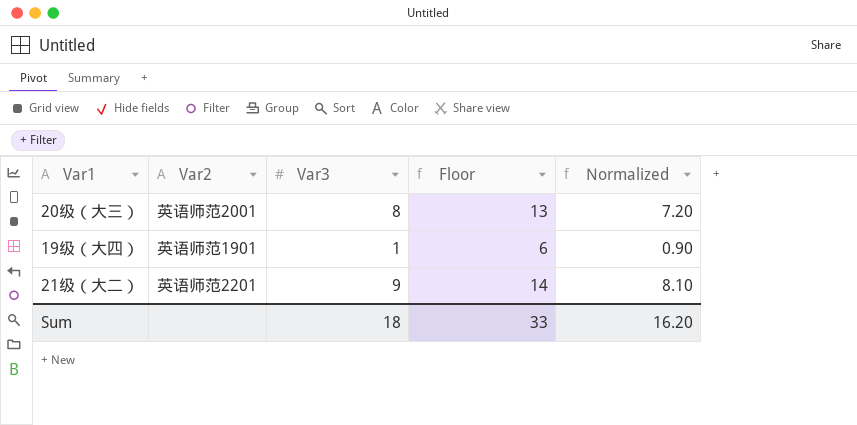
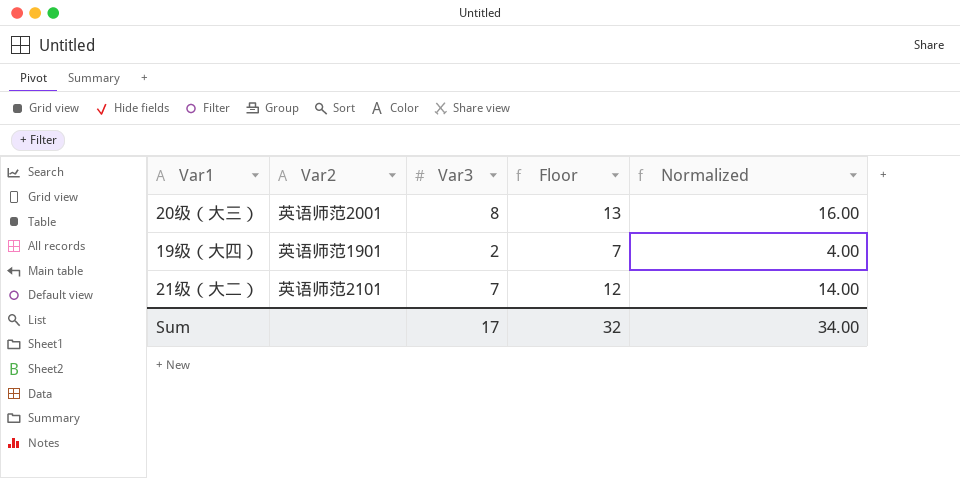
column Normalized | formula: [Var3] * 0.9 -> [Var3] * 2
19级（大四） | Var3: 1 -> 2
19级（大四） | Floor: 6 -> 7
21级（大二） | Var2: 英语师范2201 -> 英语师范2101
21级（大二） | Var3: 9 -> 7
21级（大二） | Floor: 14 -> 12
Sum | Var3: 18 -> 17
Sum | Floor: 33 -> 32
Sum | Normalized: 16.20 -> 34.00

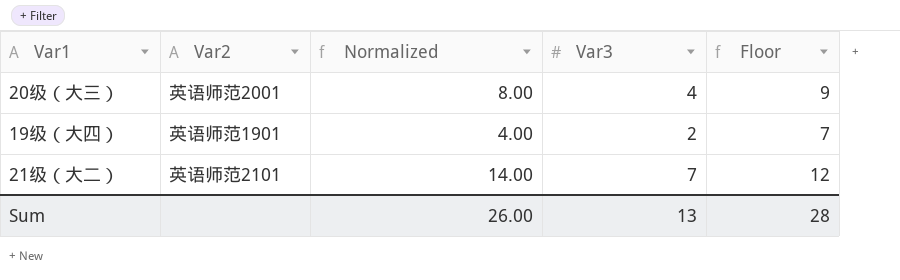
column Normalized | position: 5 -> 3
20级（大三） | Normalized: 16.00 -> 8.00
20级（大三） | Var3: 8 -> 4
20级（大三） | Floor: 13 -> 9
Sum | Normalized: 34.00 -> 26.00
Sum | Var3: 17 -> 13
Sum | Floor: 32 -> 28

